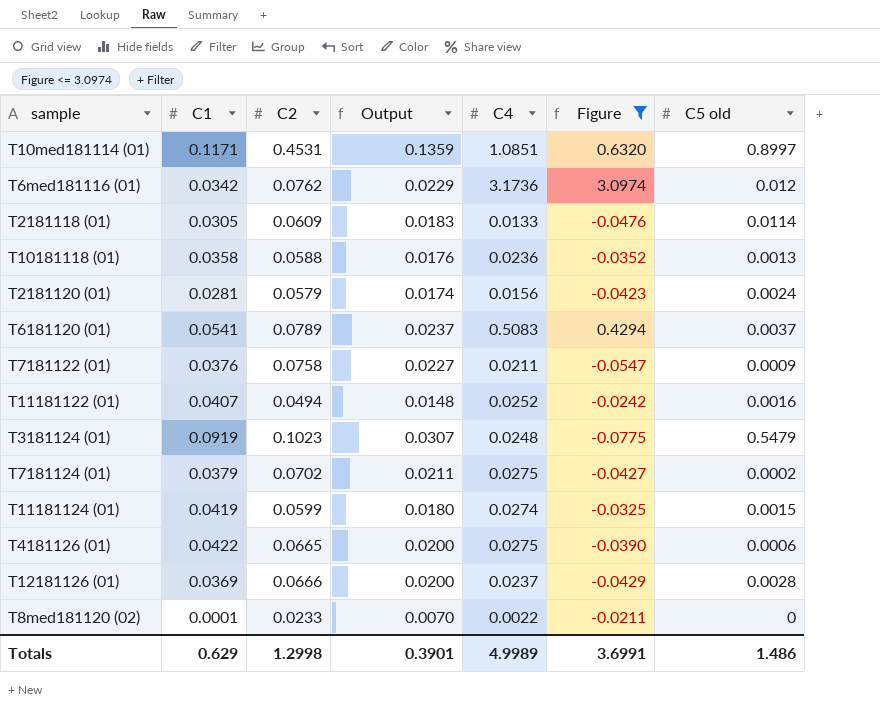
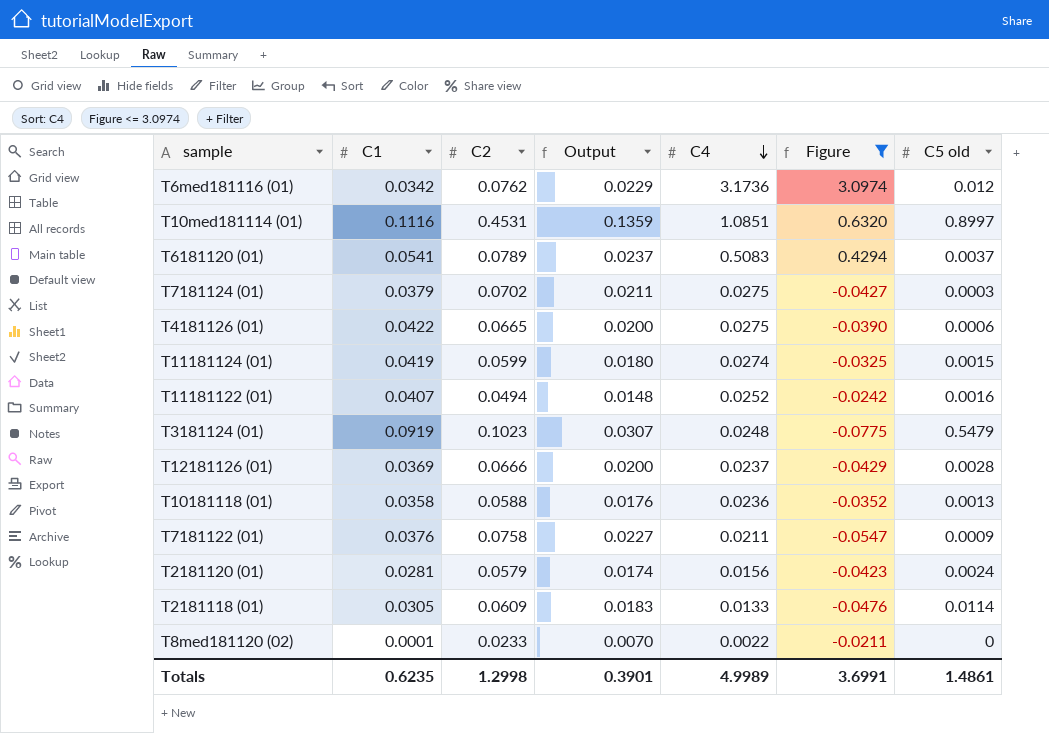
row order: none -> C4 descending
T10med181114 (01) | C1: 0.1171 -> 0.1116
T7181124 (01) | C5 old: 0.0002 -> 0.0003
Totals | C1: 0.629 -> 0.6235
Totals | C5 old: 1.486 -> 1.4861

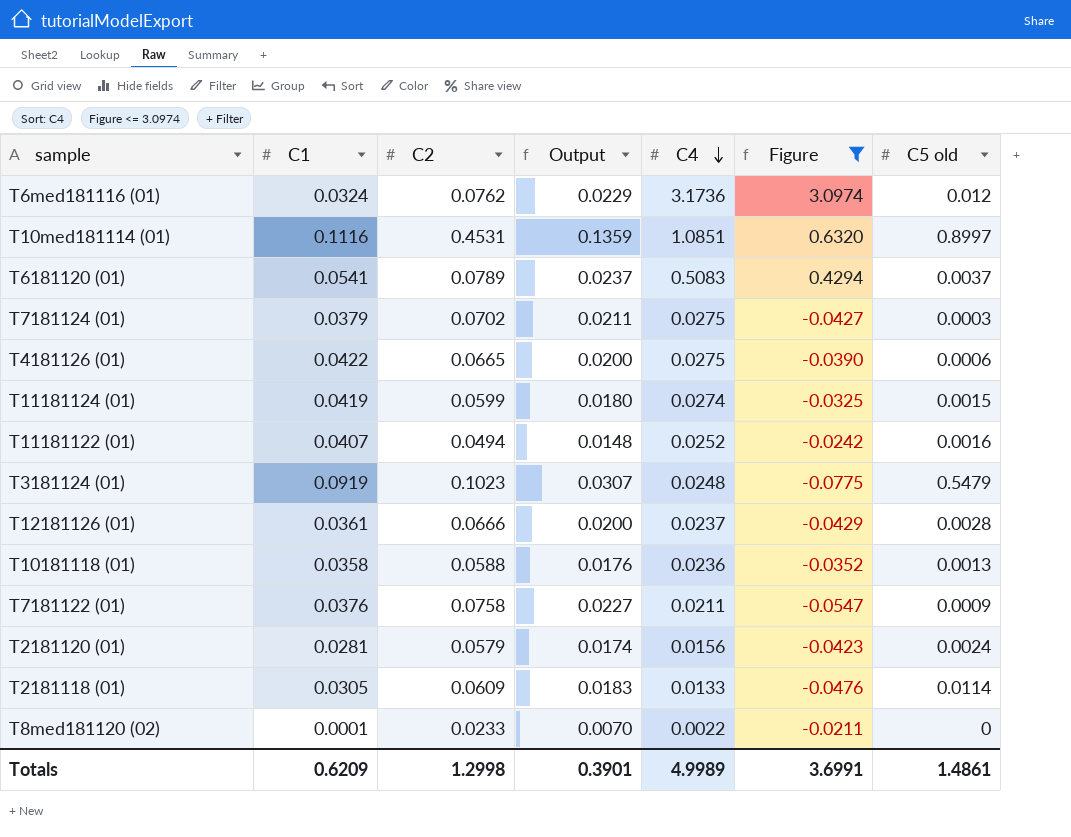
T6med181116 (01) | C1: 0.0342 -> 0.0324
T12181126 (01) | C1: 0.0369 -> 0.0361
Totals | C1: 0.6235 -> 0.6209

